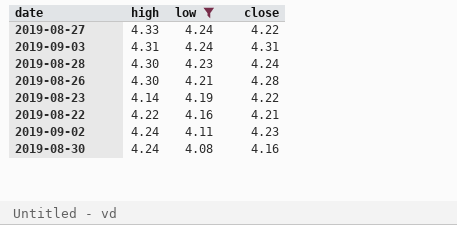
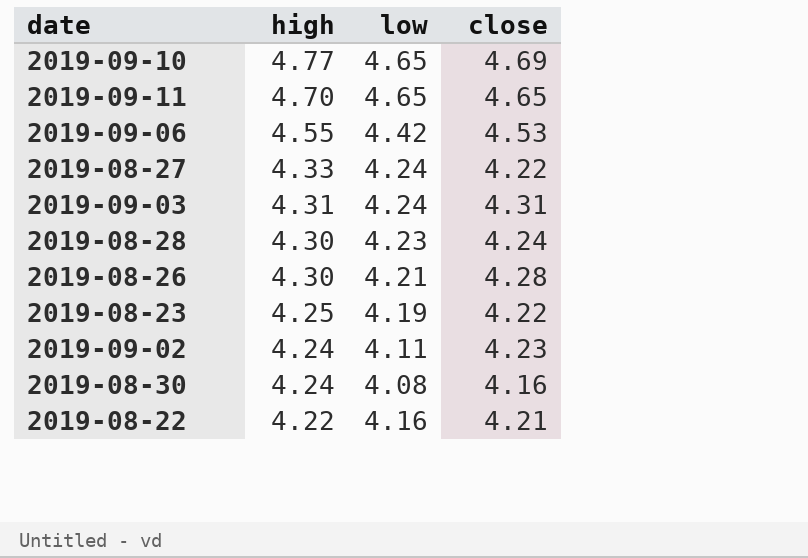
filter: low <= 4.24 -> none
row order: low descending -> high descending
2019-08-23 | high: 4.14 -> 4.25

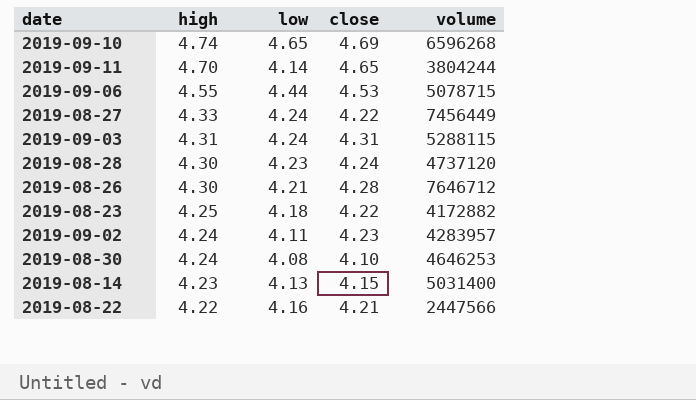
column volume | position: none -> 5
2019-09-10 | high: 4.77 -> 4.74
2019-09-11 | low: 4.65 -> 4.14
2019-09-06 | low: 4.42 -> 4.44
2019-08-23 | low: 4.19 -> 4.18
2019-08-30 | close: 4.16 -> 4.10
row 2019-08-14: none -> 4.23 | 4.13 | 4.15 | 5031400

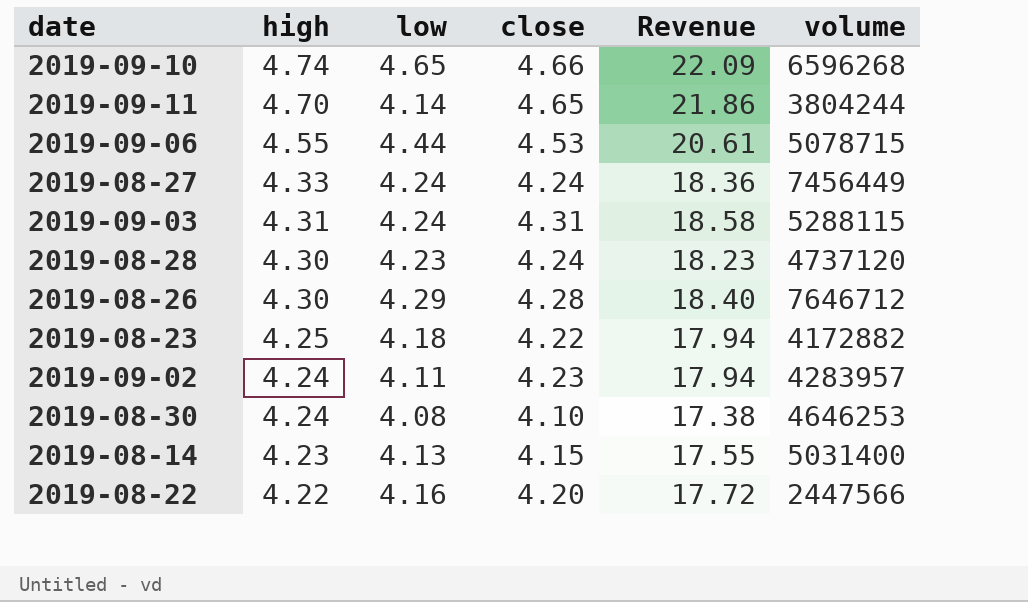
column Revenue | formula: none -> [high] * [close]
2019-09-10 | close: 4.69 -> 4.66
2019-08-27 | close: 4.22 -> 4.24
2019-08-26 | low: 4.21 -> 4.29
2019-08-22 | close: 4.21 -> 4.20

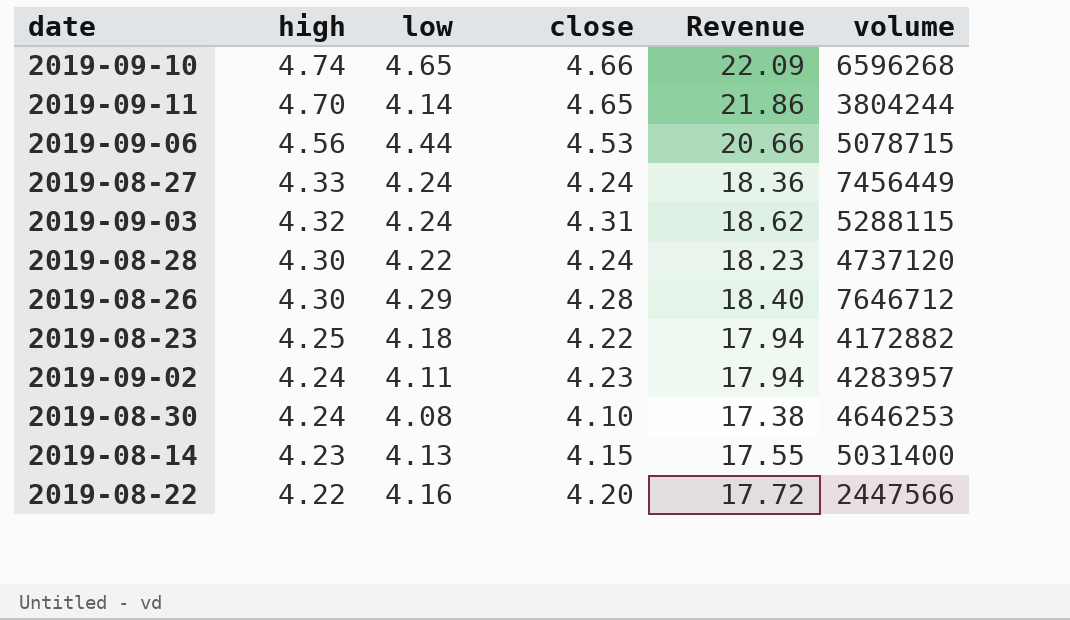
2019-09-06 | high: 4.55 -> 4.56
2019-09-06 | Revenue: 20.61 -> 20.66
2019-09-03 | high: 4.31 -> 4.32
2019-09-03 | Revenue: 18.58 -> 18.62
2019-08-28 | low: 4.23 -> 4.22

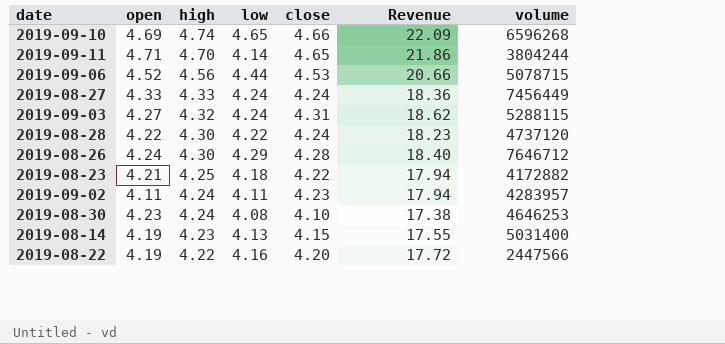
column open | position: none -> 2

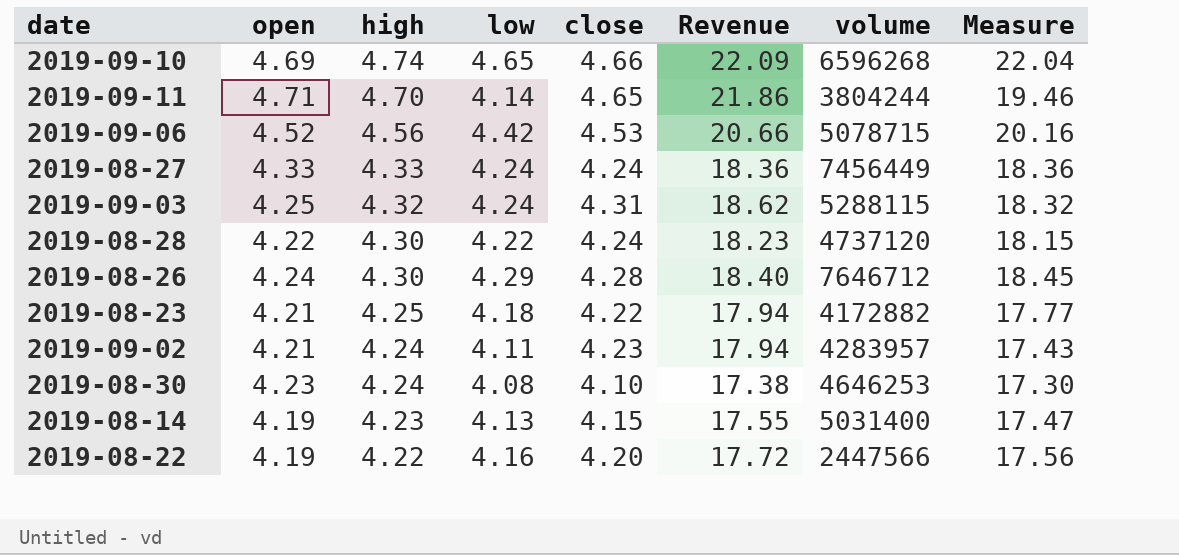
column Measure | formula: none -> [high] * [low]
2019-09-06 | low: 4.44 -> 4.42
2019-09-03 | open: 4.27 -> 4.25
2019-09-02 | open: 4.11 -> 4.21

